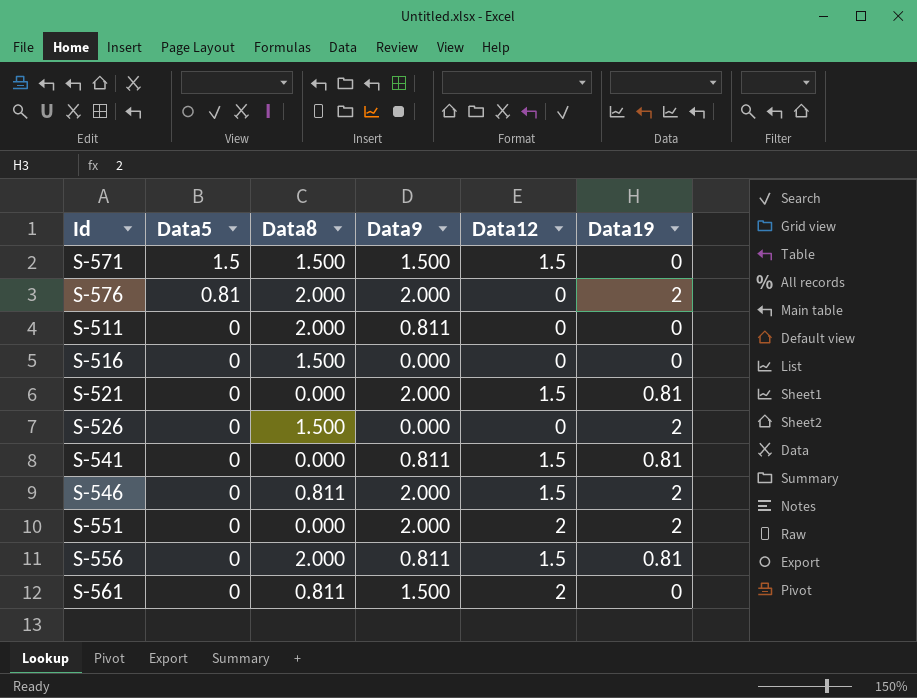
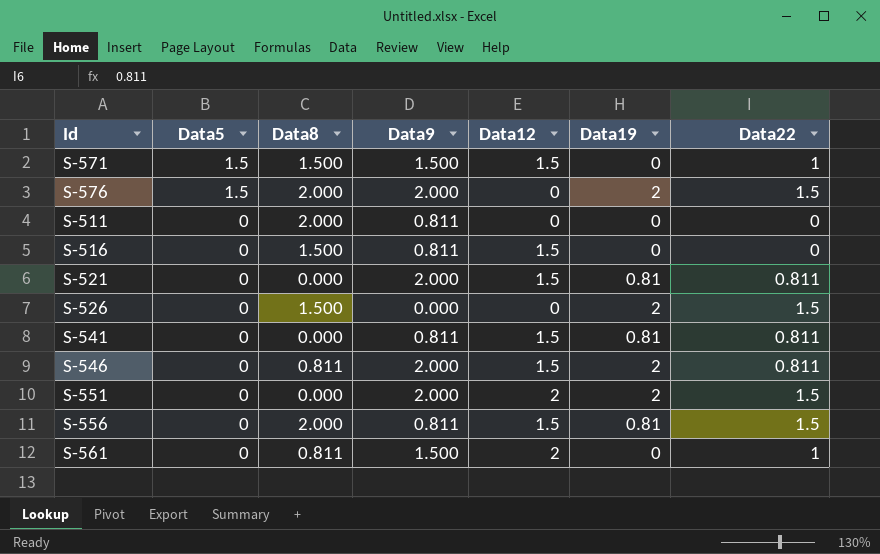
column Data22 | position: none -> 7
S-576 | Data5: 0.81 -> 1.5
S-516 | Data9: 0.000 -> 0.811
S-516 | Data12: 0 -> 1.5

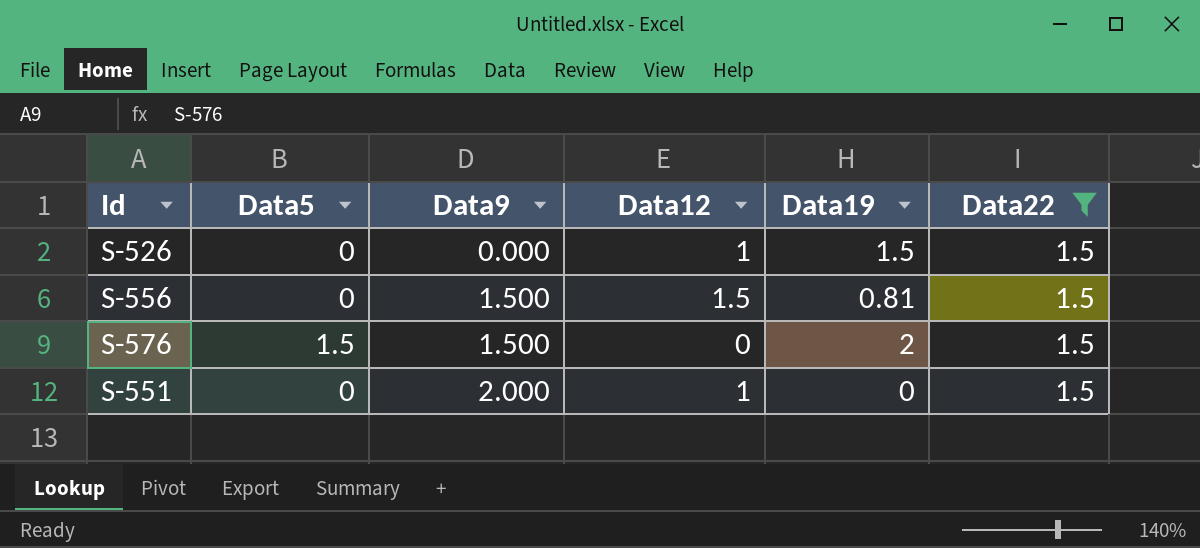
filter: none -> Data22 = 1.5
row order: Data5 descending -> Data9 ascending
column Data8 | position: 3 -> none
S-526 | Data12: 0 -> 1
S-526 | Data19: 2 -> 1.5
S-556 | Data9: 0.811 -> 1.500
S-576 | Data9: 2.000 -> 1.500
S-551 | Data12: 2 -> 1
S-551 | Data19: 2 -> 0

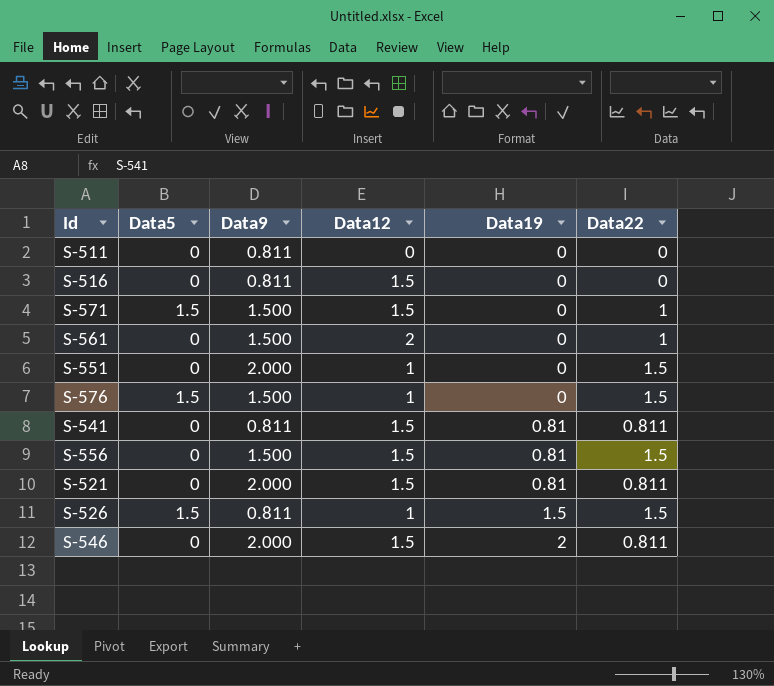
filter: Data22 = 1.5 -> none
row order: Data9 ascending -> Data19 ascending
S-576 | Data12: 0 -> 1
S-576 | Data19: 2 -> 0
S-526 | Data5: 0 -> 1.5
S-526 | Data9: 0.000 -> 0.811

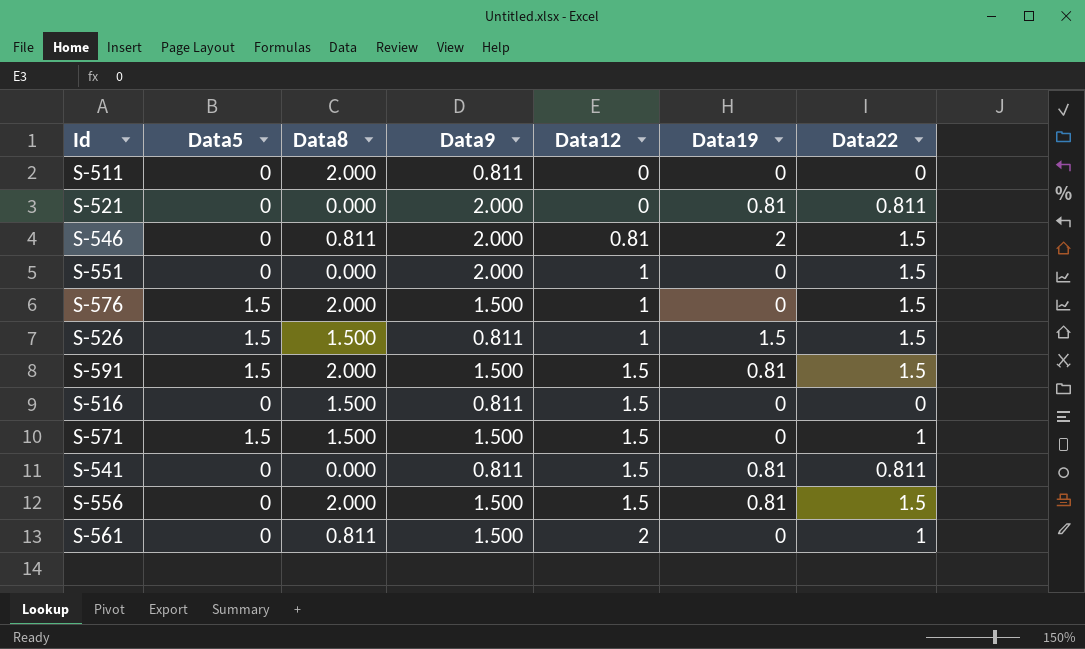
row order: Data19 ascending -> Data12 ascending
column Data8 | position: none -> 3
S-521 | Data12: 1.5 -> 0
S-546 | Data12: 1.5 -> 0.81
S-546 | Data22: 0.811 -> 1.5
row S-591: none -> 1.5 | 2.000 | 1.500 | 1.5 | 0.81 | 1.5

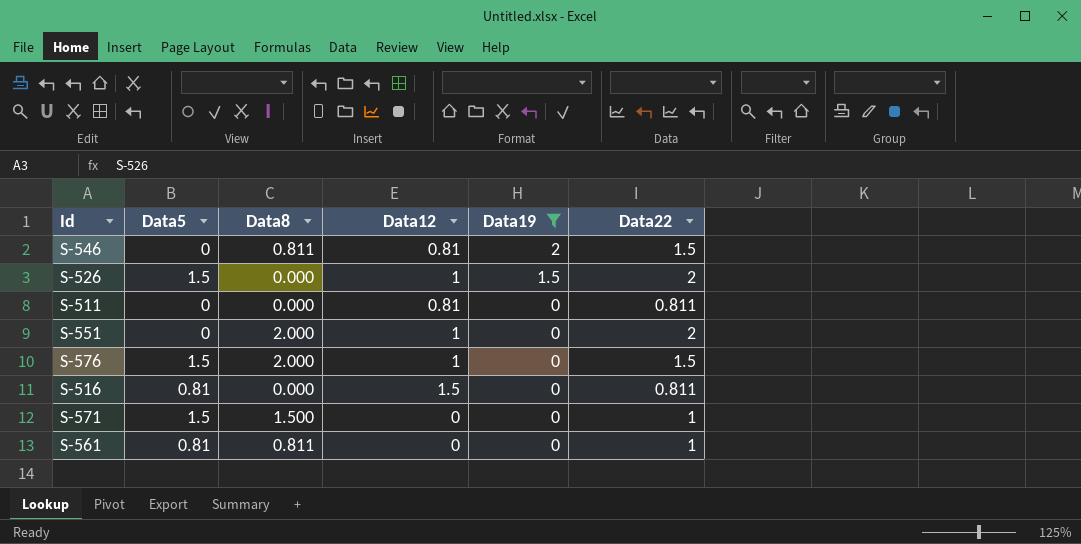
filter: none -> Data19 != 0.81
row order: Data12 ascending -> Data19 descending
column Data9 | position: 4 -> none
S-526 | Data8: 1.500 -> 0.000
S-526 | Data22: 1.5 -> 2
S-511 | Data8: 2.000 -> 0.000
S-511 | Data12: 0 -> 0.81
S-511 | Data22: 0 -> 0.811
S-551 | Data8: 0.000 -> 2.000
S-551 | Data22: 1.5 -> 2
S-516 | Data5: 0 -> 0.81
S-516 | Data8: 1.500 -> 0.000
S-516 | Data22: 0 -> 0.811
S-571 | Data12: 1.5 -> 0
S-561 | Data5: 0 -> 0.81
S-561 | Data12: 2 -> 0

